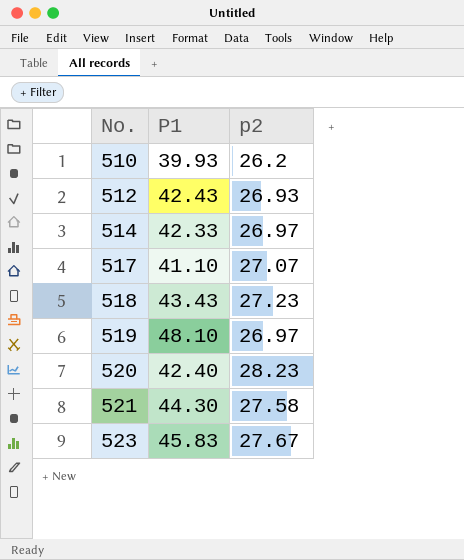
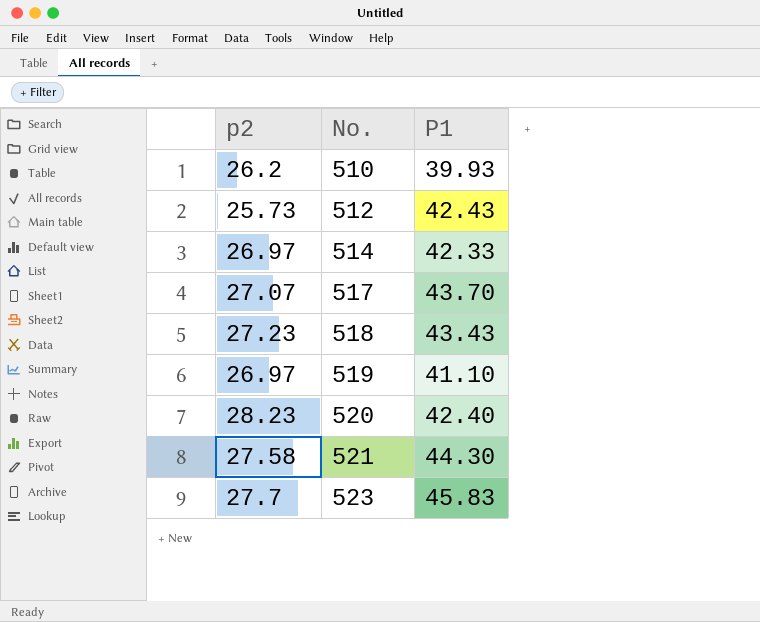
column p2 | position: 3 -> 1
512 | p2: 26.93 -> 25.73
517 | P1: 41.10 -> 43.70
519 | P1: 48.10 -> 41.10
523 | p2: 27.67 -> 27.7

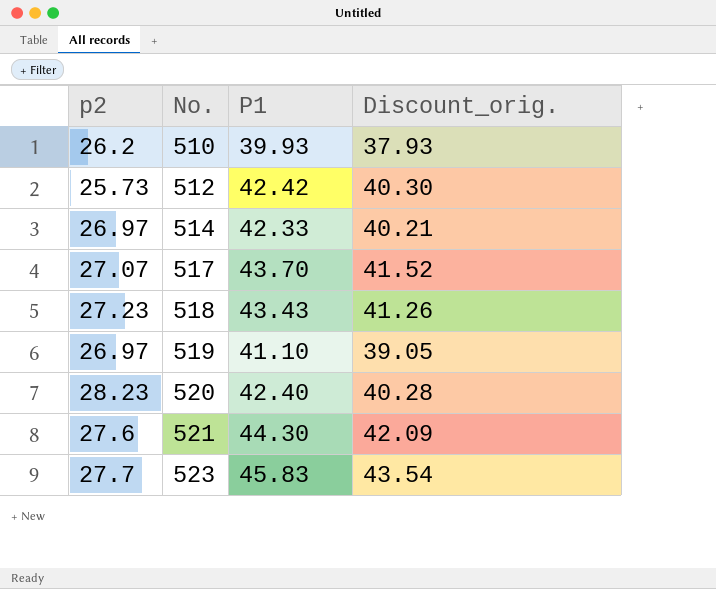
column Discount_orig. | formula: none -> [P1] * 0.95
512 | P1: 42.43 -> 42.42
521 | p2: 27.58 -> 27.6

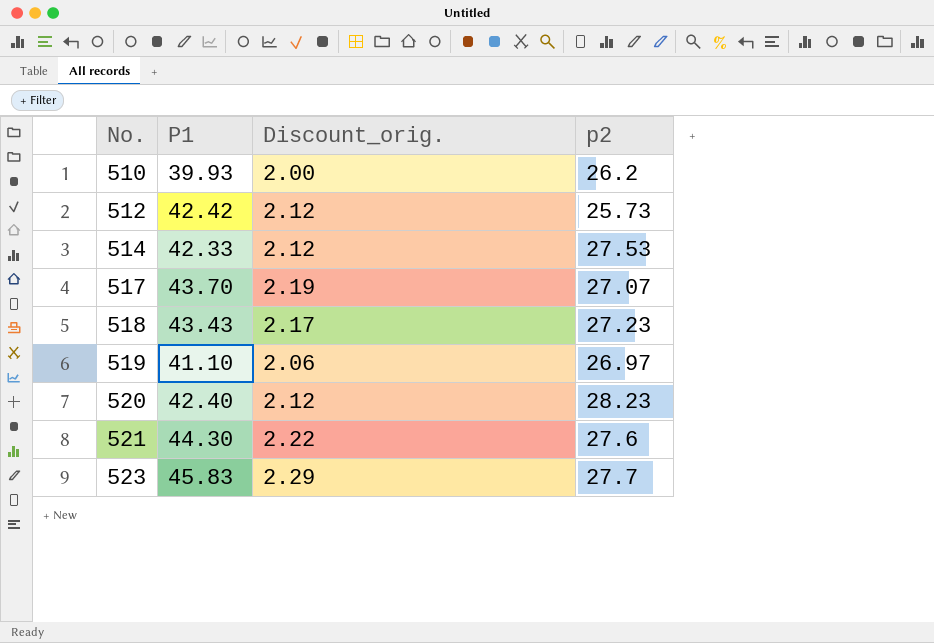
column Discount_orig. | formula: [P1] * 0.95 -> [P1] * 0.05
column p2 | position: 1 -> 4
514 | p2: 26.97 -> 27.53

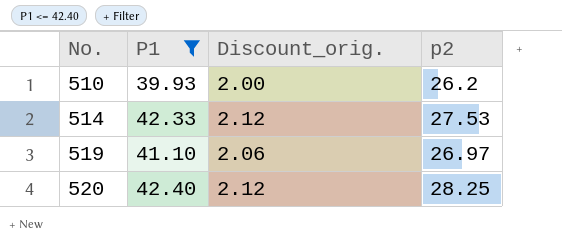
filter: none -> P1 <= 42.40
520 | p2: 28.23 -> 28.25

